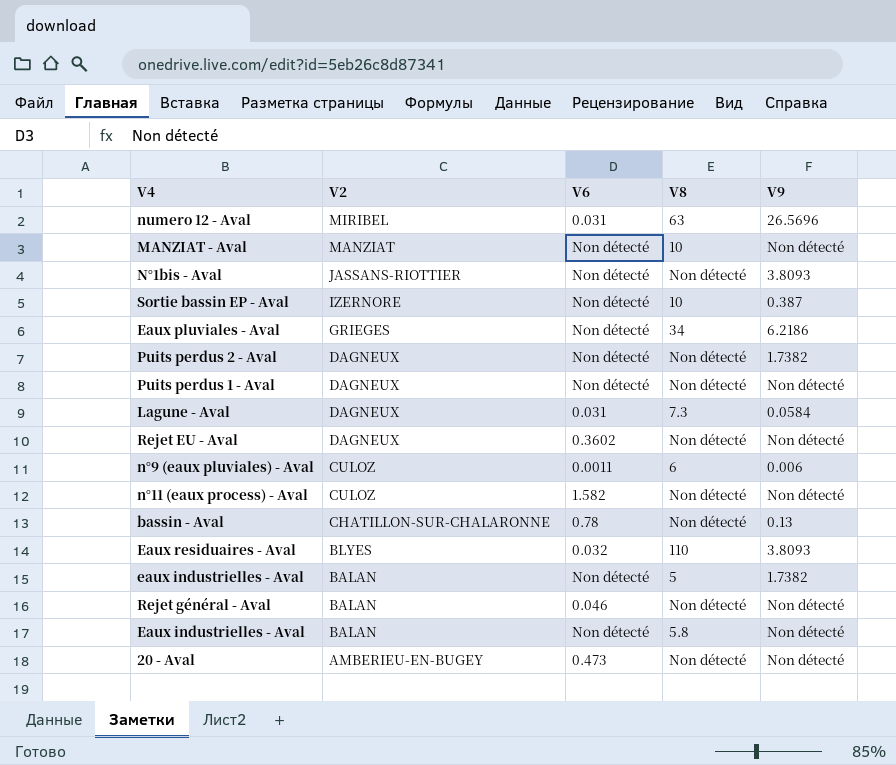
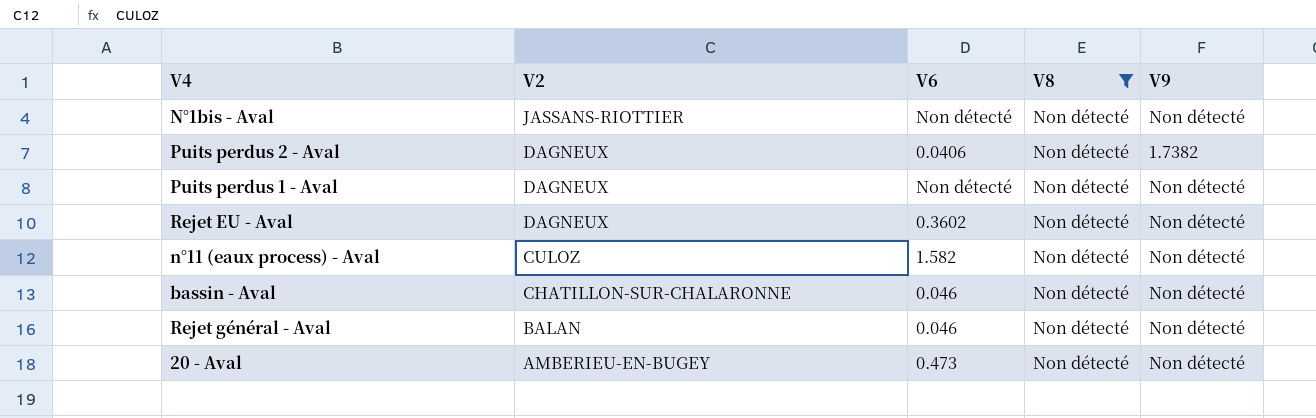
filter: none -> V8 = Non détecté
N°1bis - Aval | V9: 3.8093 -> Non détecté
Puits perdus 2 - Aval | V6: Non détecté -> 0.0406
bassin - Aval | V6: 0.78 -> 0.046
bassin - Aval | V9: 0.13 -> Non détecté

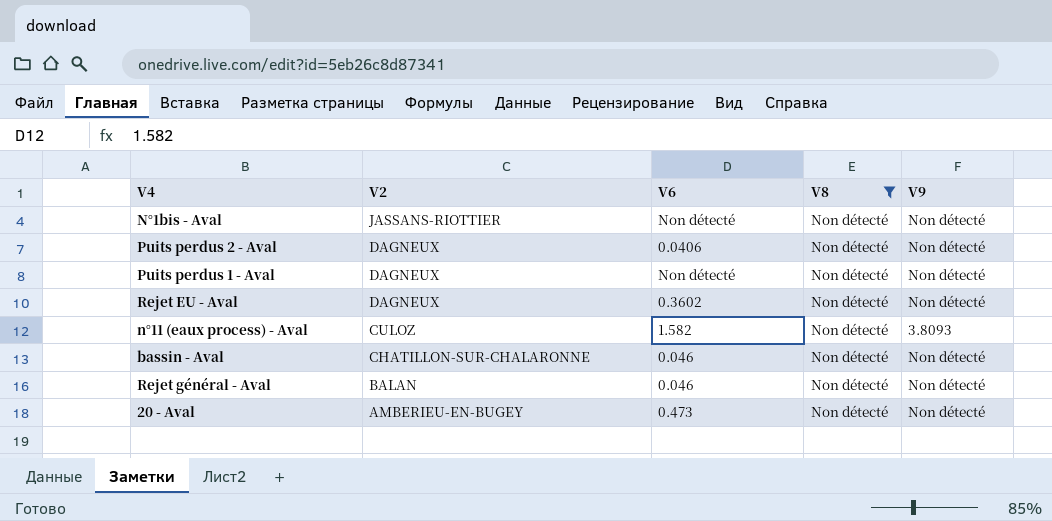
Puits perdus 2 - Aval | V9: 1.7382 -> Non détecté
n°11 (eaux process) - Aval | V9: Non détecté -> 3.8093

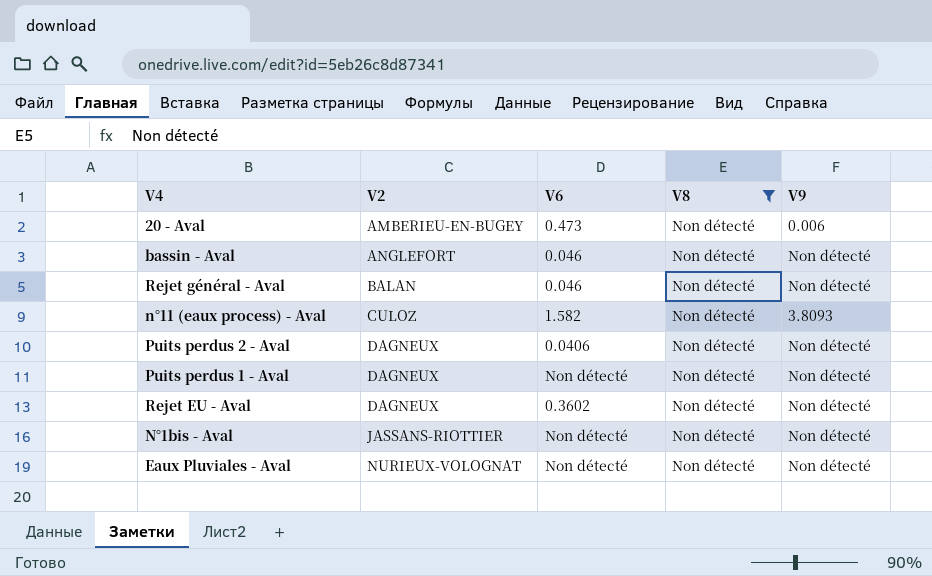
row order: V2 descending -> V2 ascending
20 - Aval | V9: Non détecté -> 0.006
bassin - Aval | V2: CHATILLON-SUR-CHALARONNE -> ANGLEFORT
row Eaux Pluviales - Aval: none -> NURIEUX-VOLOGNAT | Non détecté | Non détecté | Non détecté

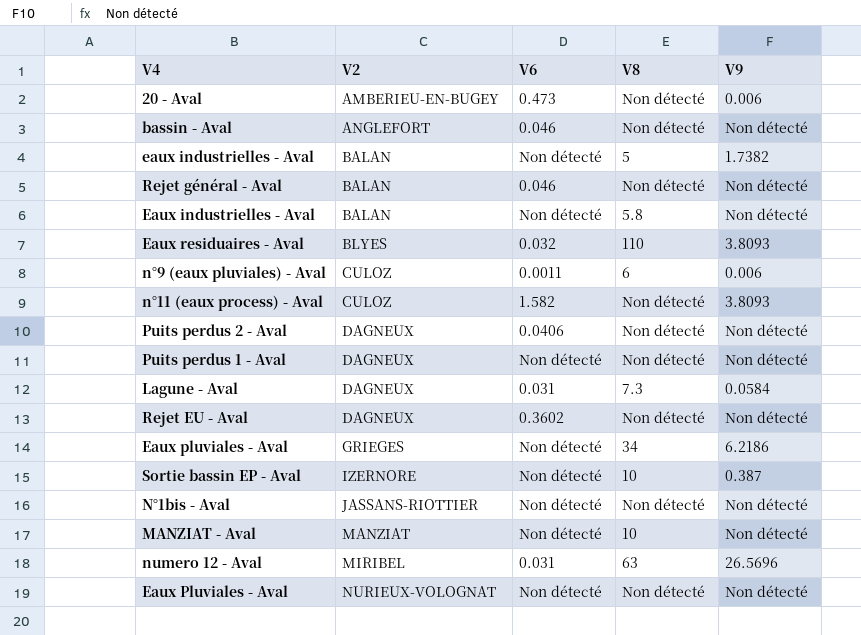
filter: V8 = Non détecté -> none

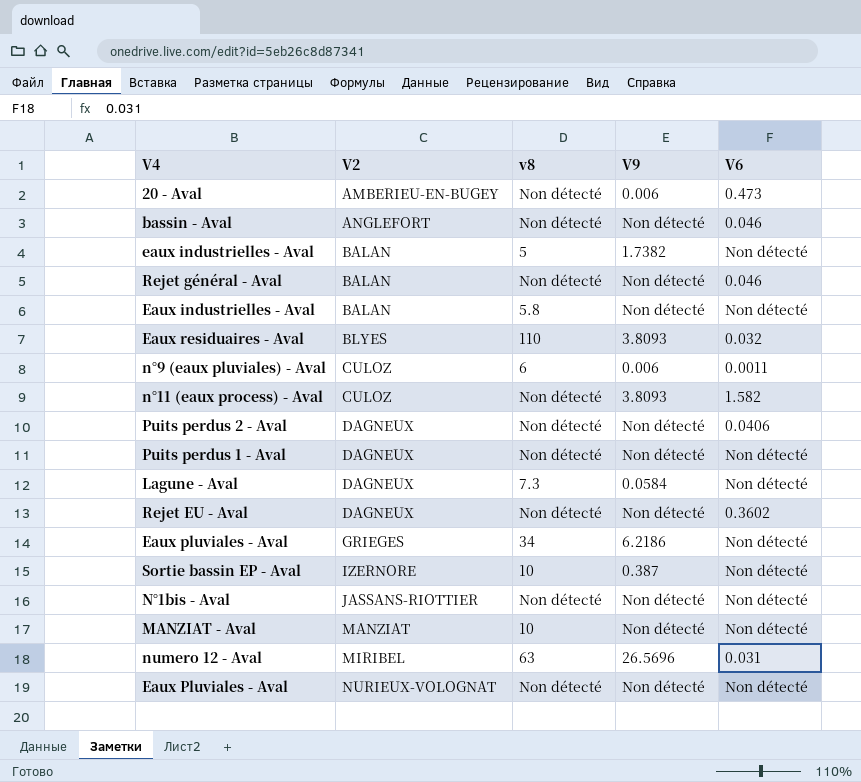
column name: V8 -> v8
column V6 | position: 3 -> 5
Lagune - Aval | V6: 0.031 -> Non détecté

